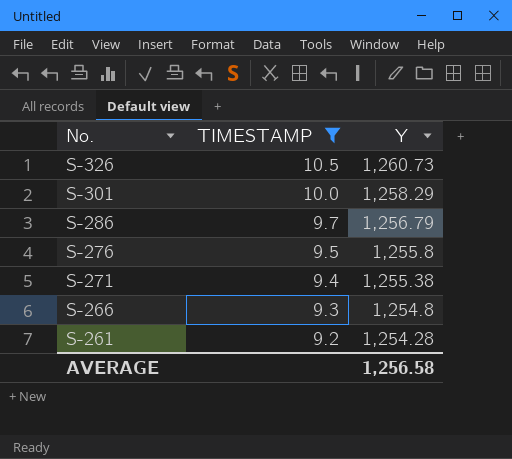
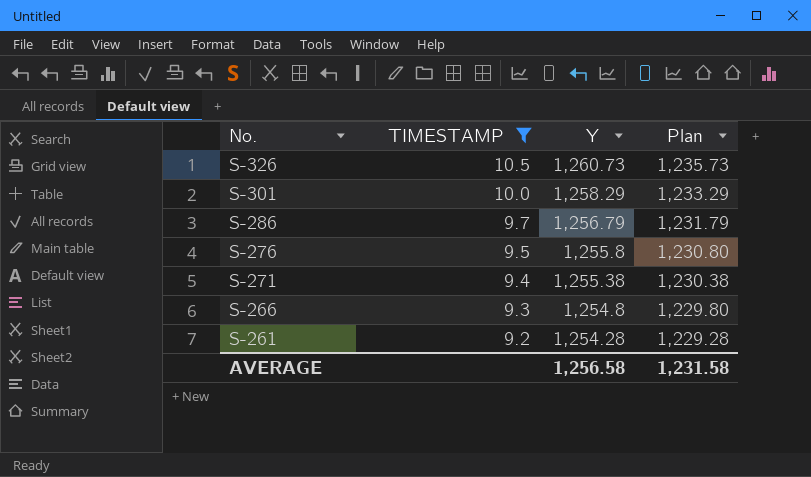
column Plan | formula: none -> [Y] - 25

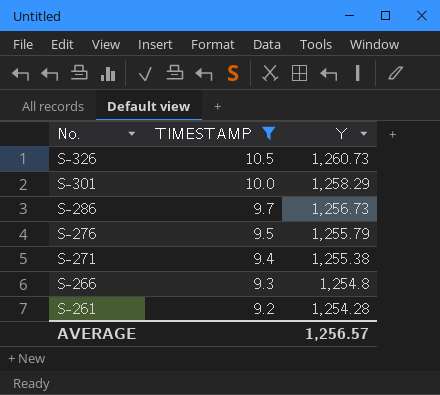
column Plan | formula: [Y] - 25 -> none
S-286 | Y: 1,256.79 -> 1,256.73
S-276 | Y: 1,255.8 -> 1,255.79
AVERAGE | Y: 1,256.58 -> 1,256.57

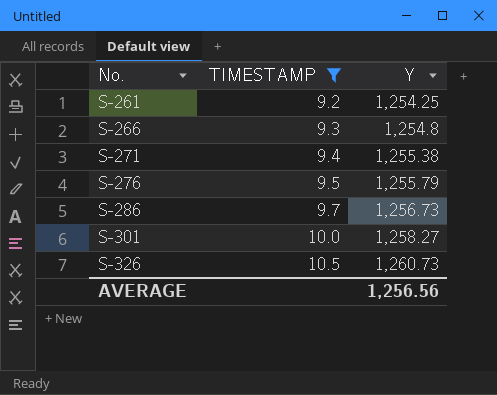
row order: No. descending -> No. ascending
S-261 | Y: 1,254.28 -> 1,254.25
S-301 | Y: 1,258.29 -> 1,258.27
AVERAGE | Y: 1,256.57 -> 1,256.56

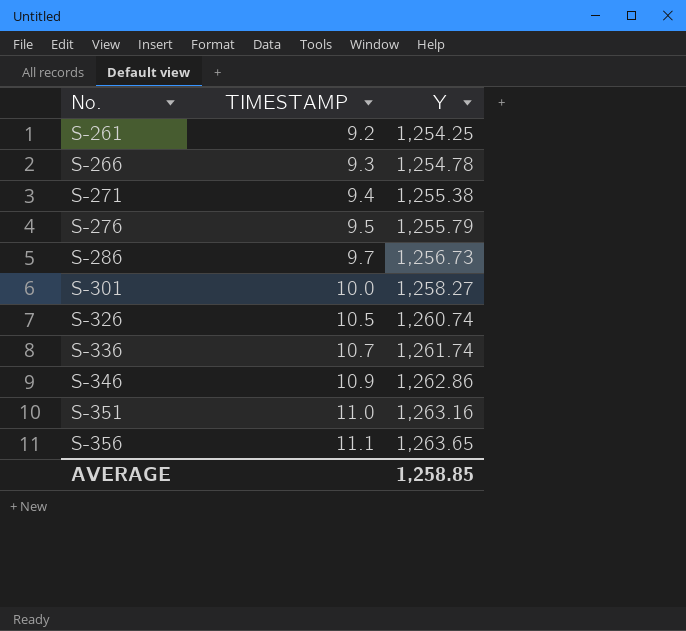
filter: TIMESTAMP <= 10.5 -> none
S-266 | Y: 1,254.8 -> 1,254.78
S-326 | Y: 1,260.73 -> 1,260.74
AVERAGE | Y: 1,256.56 -> 1,258.85

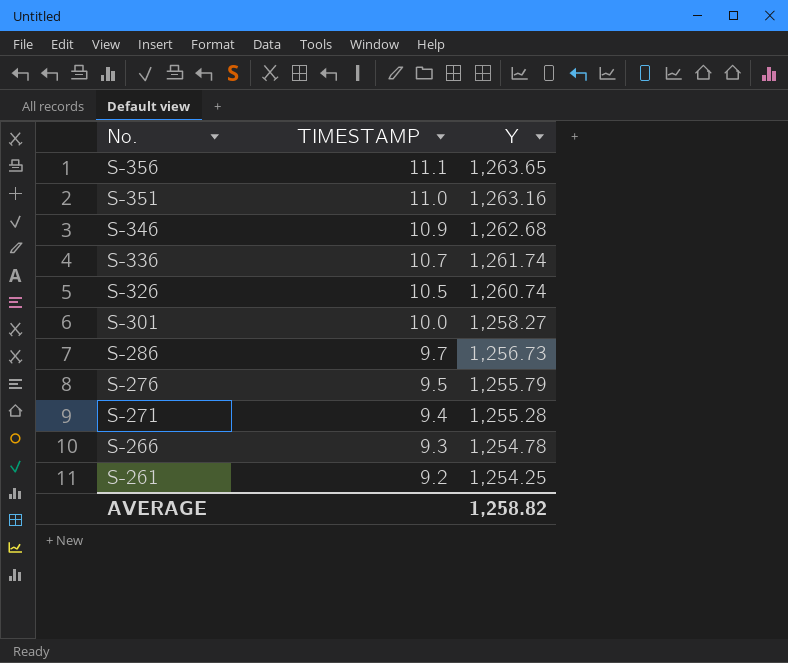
row order: No. ascending -> No. descending
S-346 | Y: 1,262.86 -> 1,262.68
S-271 | Y: 1,255.38 -> 1,255.28
AVERAGE | Y: 1,258.85 -> 1,258.82

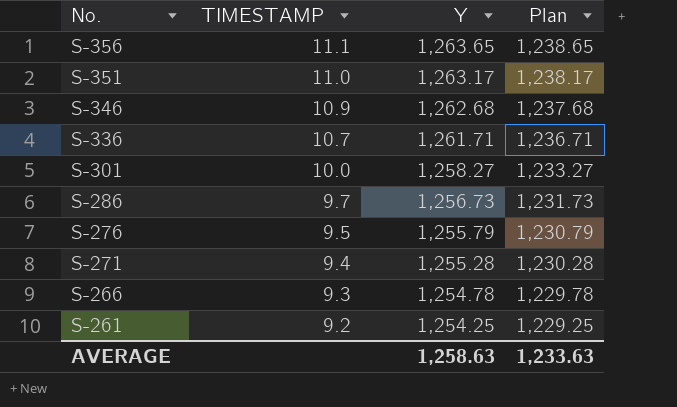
column Plan | formula: none -> [Y] - 25
row S-326: 10.5 | 1,260.74 -> none
S-351 | Y: 1,263.16 -> 1,263.17
S-336 | Y: 1,261.74 -> 1,261.71
AVERAGE | Y: 1,258.82 -> 1,258.63

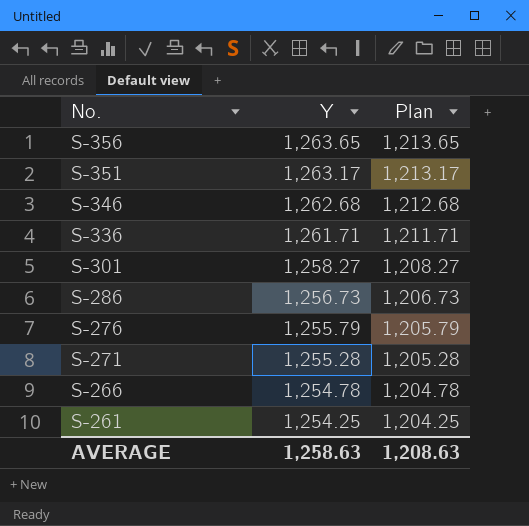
column TIMESTAMP | position: 2 -> none
column Plan | formula: [Y] - 25 -> [Y] - 50
AVERAGE | Plan: 1,233.63 -> 1,208.63

